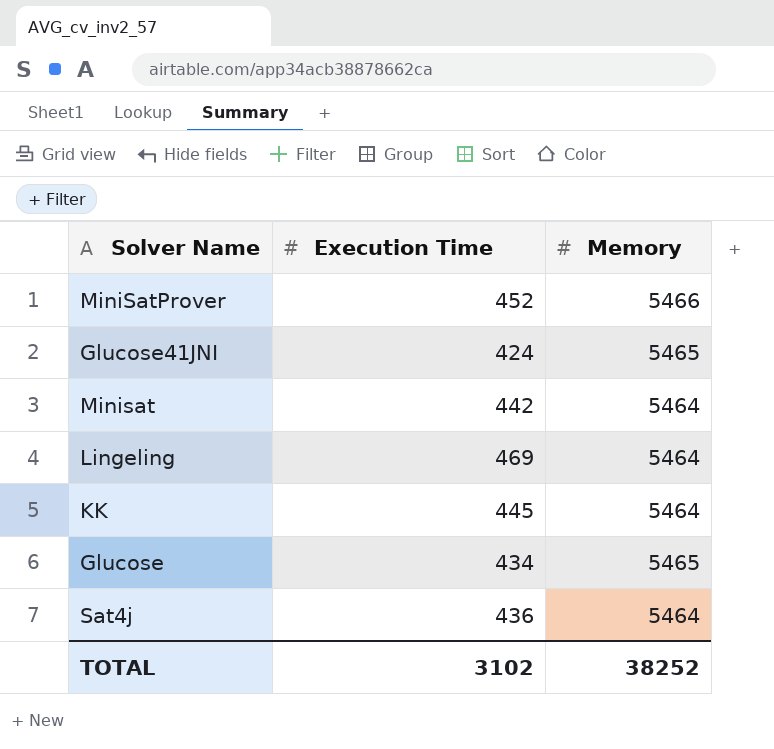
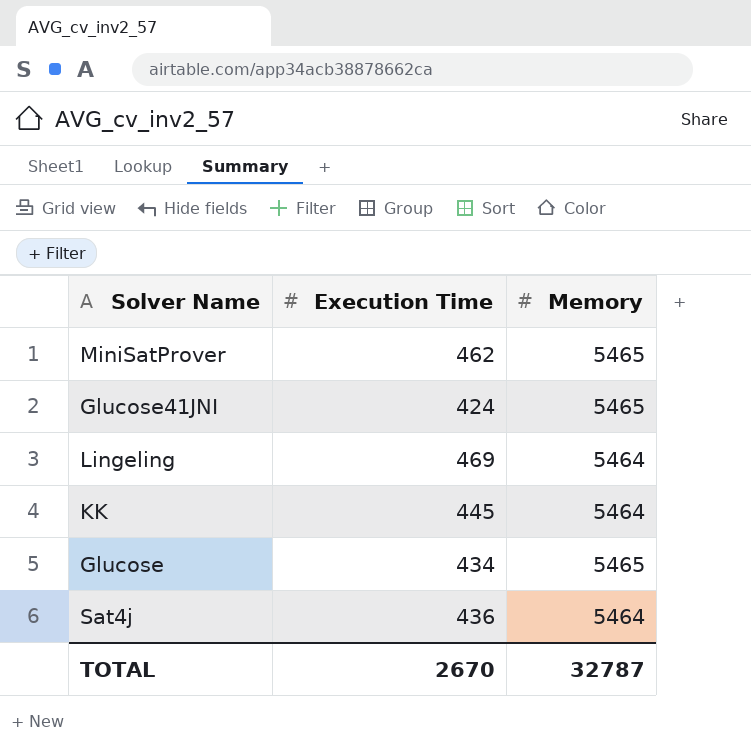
row Minisat: 442 | 5464 -> none
MiniSatProver | Execution Time: 452 -> 462
MiniSatProver | Memory: 5466 -> 5465
TOTAL | Execution Time: 3102 -> 2670
TOTAL | Memory: 38252 -> 32787

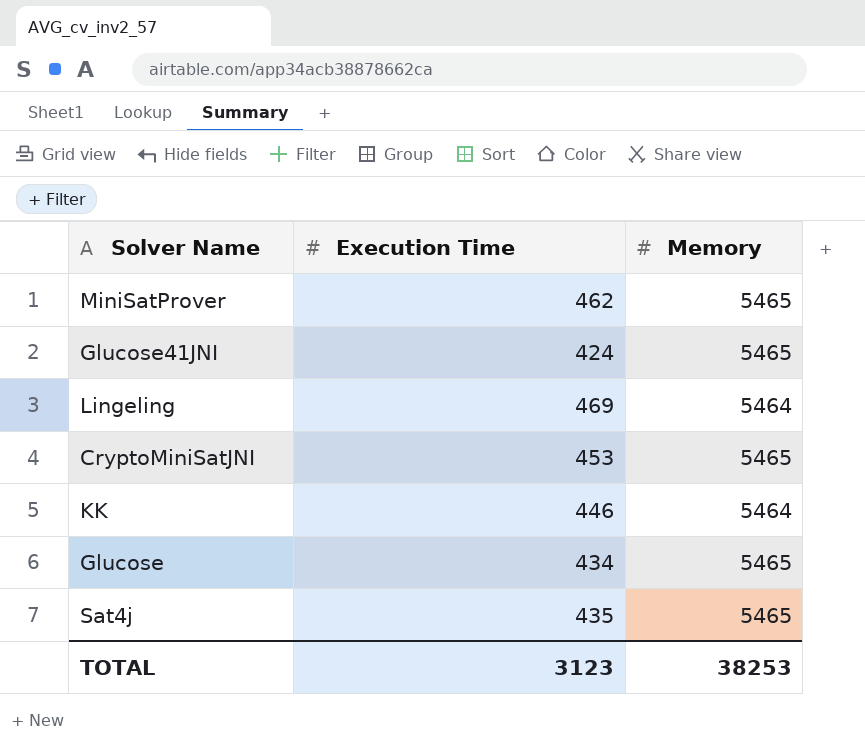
row CryptoMiniSatJNI: none -> 453 | 5465
KK | Execution Time: 445 -> 446
Sat4j | Execution Time: 436 -> 435
Sat4j | Memory: 5464 -> 5465
TOTAL | Execution Time: 2670 -> 3123
TOTAL | Memory: 32787 -> 38253

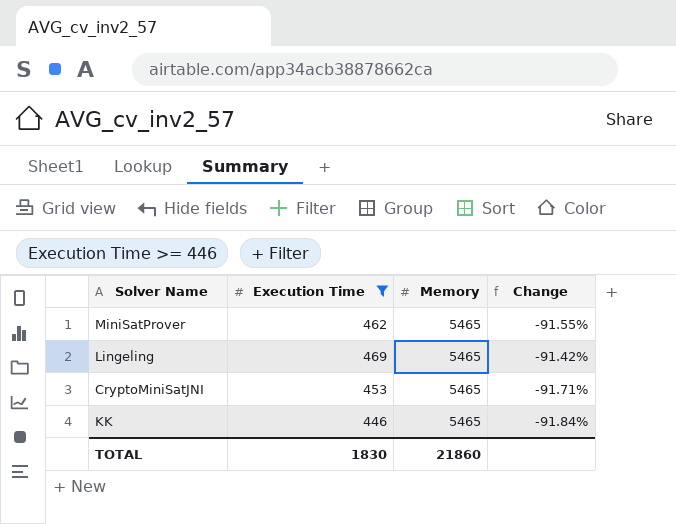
filter: none -> Execution Time >= 446
column Change | formula: none -> ([Execution Time] - [Memory]) / [Memory]
Lingeling | Memory: 5464 -> 5465
KK | Memory: 5464 -> 5465
TOTAL | Execution Time: 3123 -> 1830
TOTAL | Memory: 38253 -> 21860

